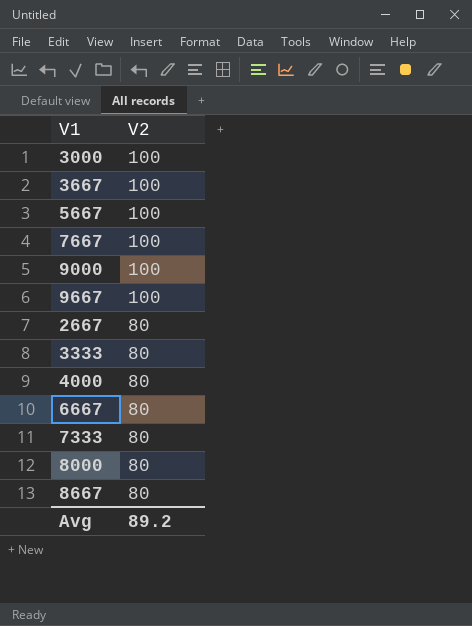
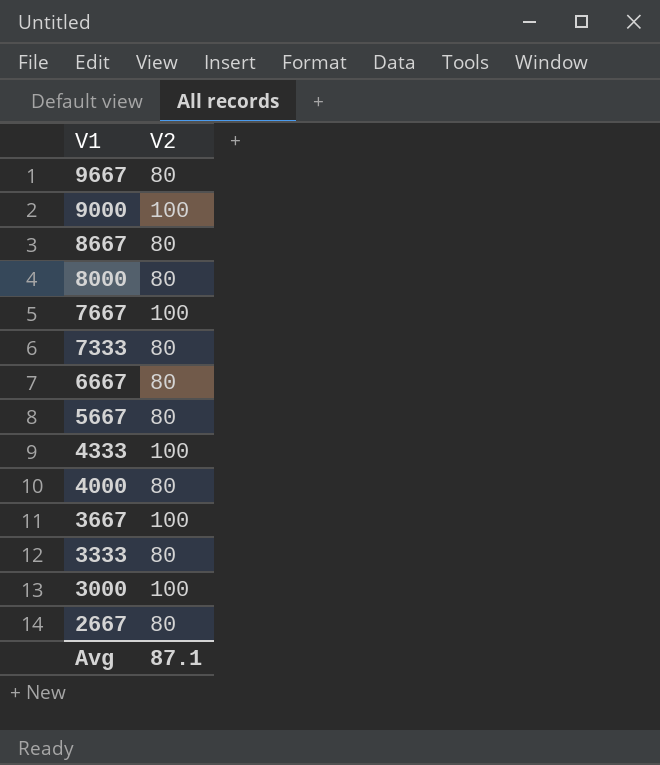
row order: V2 descending -> V1 descending
9667 | V2: 100 -> 80
5667 | V2: 100 -> 80
row 4333: none -> 100
Avg | V2: 89.2 -> 87.1

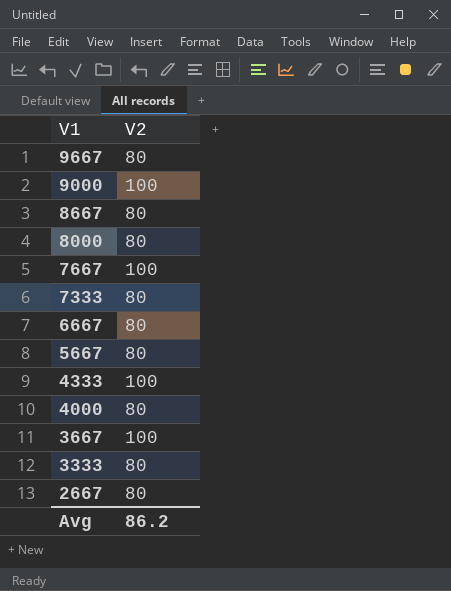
row 3000: 100 -> none
Avg | V2: 87.1 -> 86.2

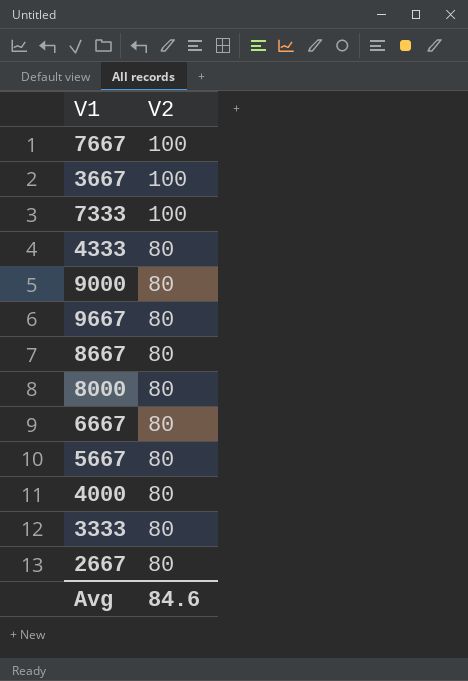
row order: V1 descending -> V2 descending
7333 | V2: 80 -> 100
4333 | V2: 100 -> 80
9000 | V2: 100 -> 80
Avg | V2: 86.2 -> 84.6

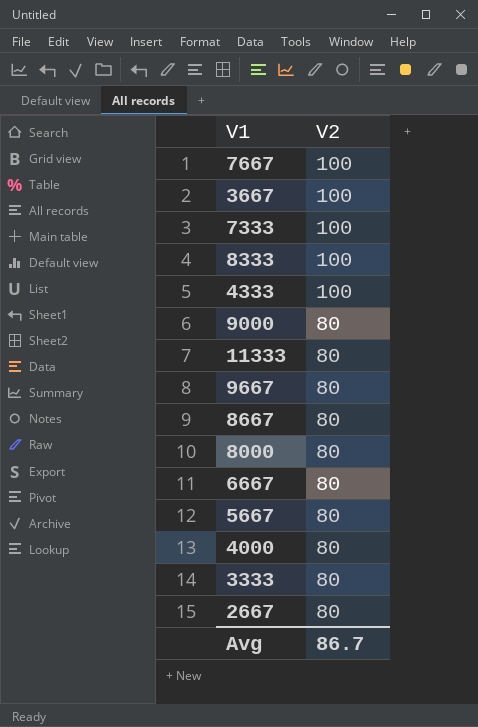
row 8333: none -> 100
4333 | V2: 80 -> 100
row 11333: none -> 80
Avg | V2: 84.6 -> 86.7

